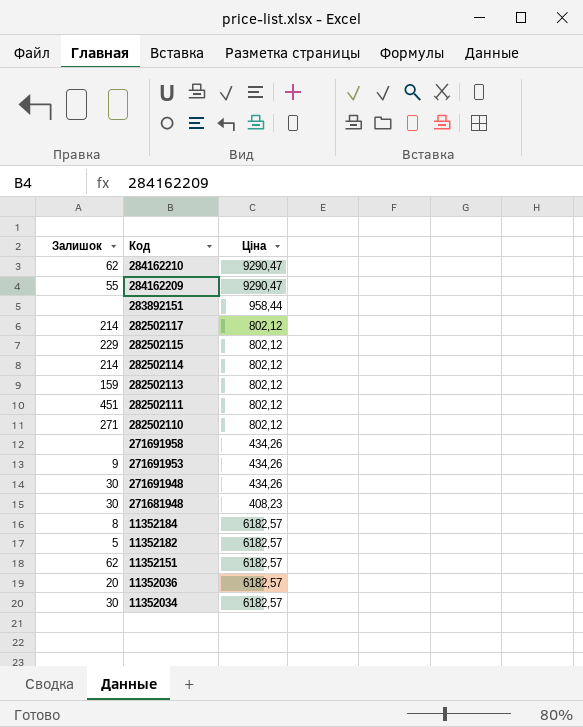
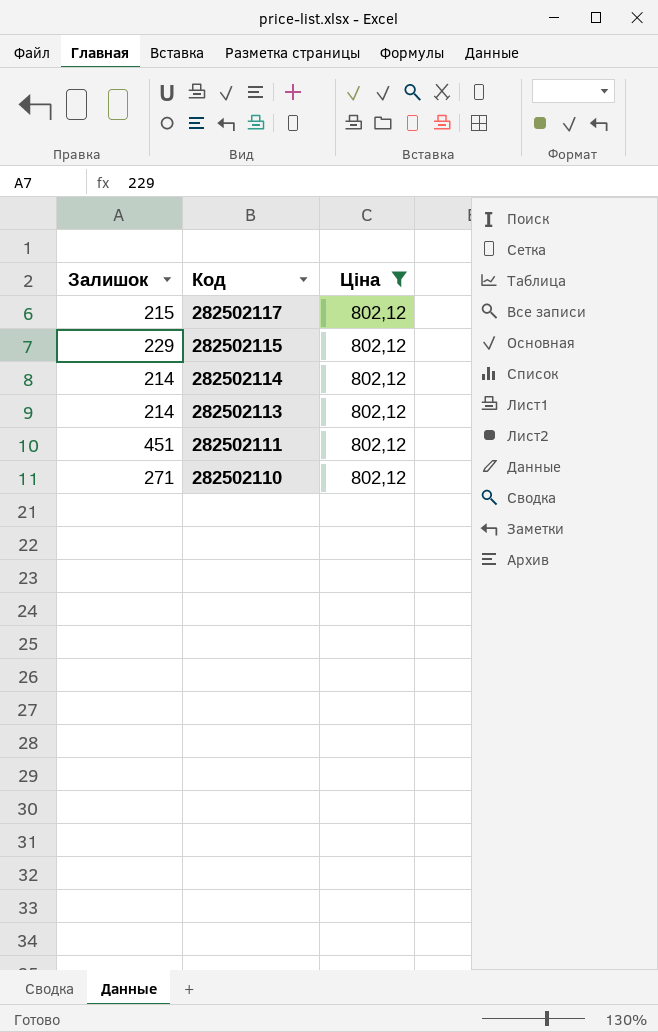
filter: none -> Ціна = 802,12
282502117 | Залишок: 214 -> 215
282502113 | Залишок: 159 -> 214

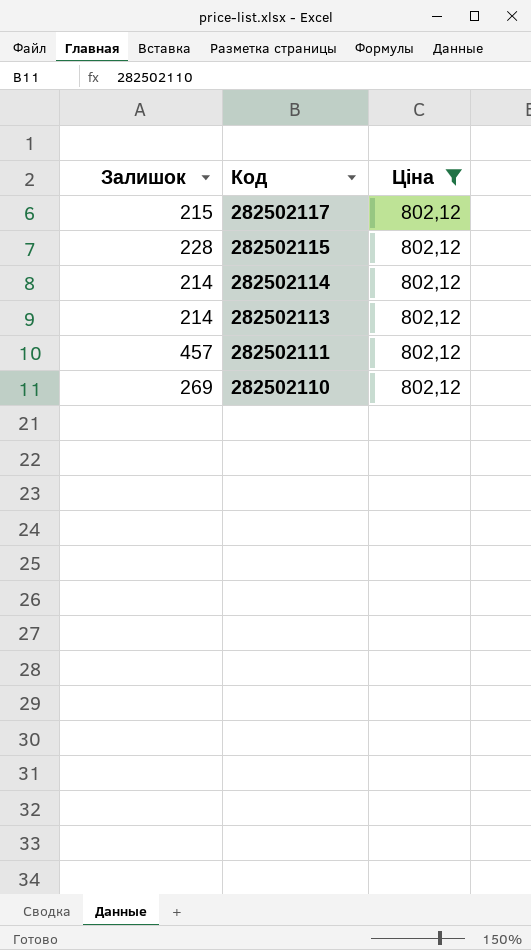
282502115 | Залишок: 229 -> 228
282502111 | Залишок: 451 -> 457
282502110 | Залишок: 271 -> 269

